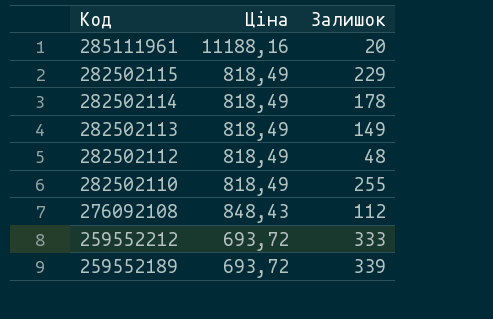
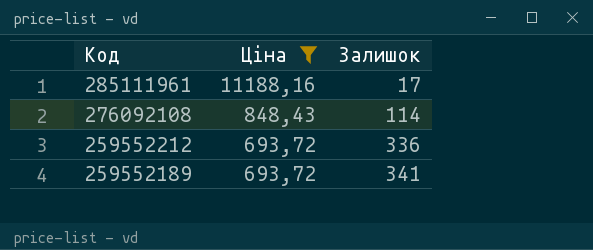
filter: none -> Ціна != 818,49
285111961 | Залишок: 20 -> 17
276092108 | Залишок: 112 -> 114
259552212 | Залишок: 333 -> 336
259552189 | Залишок: 339 -> 341

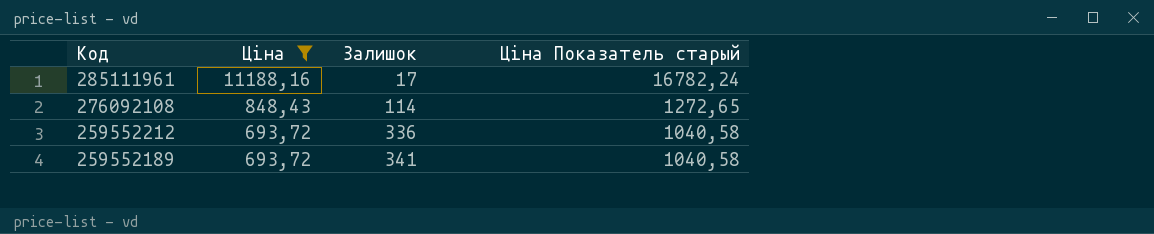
column Ціна Показатель старый | formula: none -> [Ціна] * 1,5

